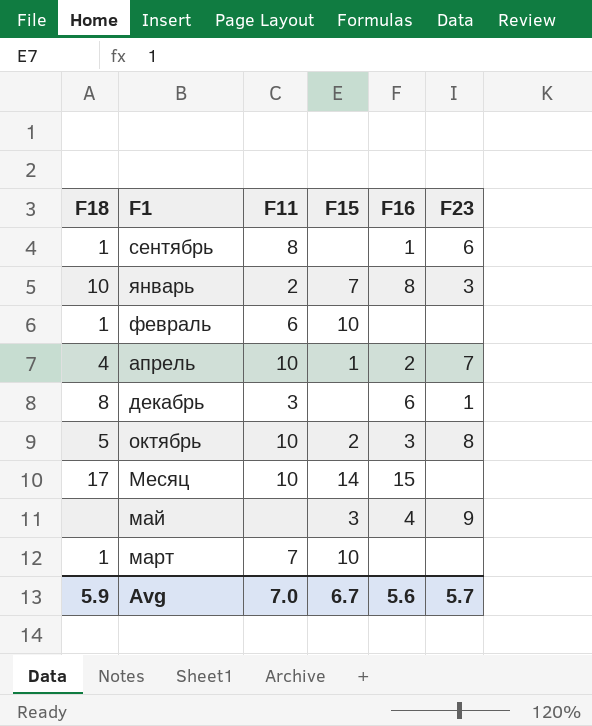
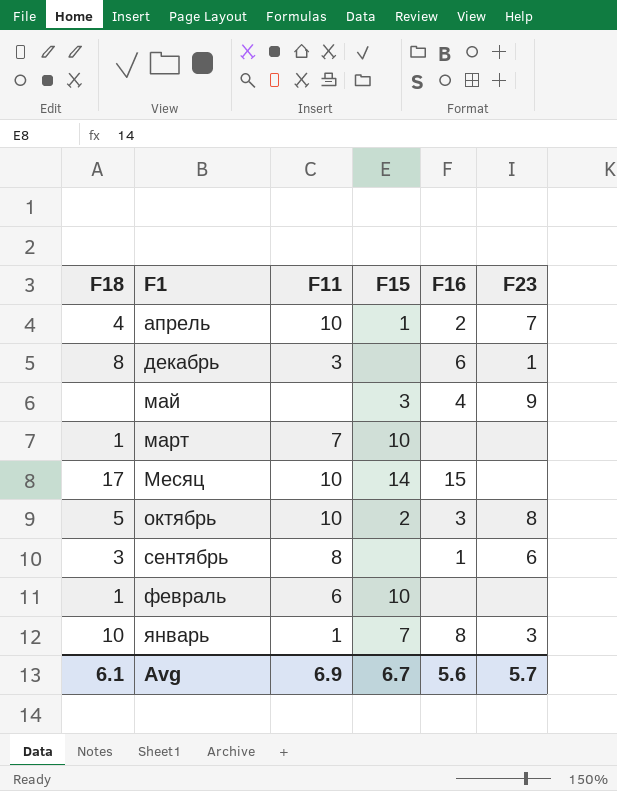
row order: none -> F1 ascending
сентябрь | F18: 1 -> 3
январь | F11: 2 -> 1
Avg | F18: 5.9 -> 6.1
Avg | F11: 7.0 -> 6.9

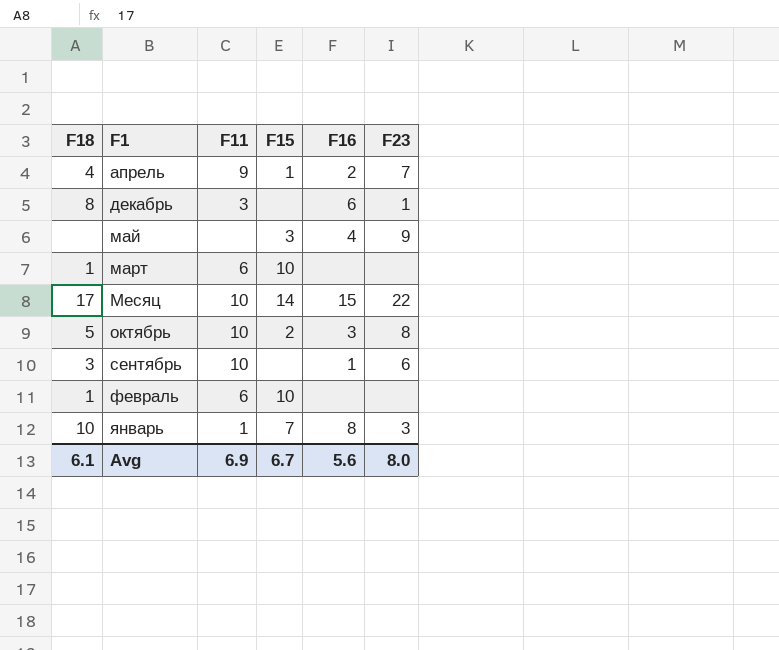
апрель | F11: 10 -> 9
март | F11: 7 -> 6
Месяц | F23: none -> 22
сентябрь | F11: 8 -> 10
Avg | F23: 5.7 -> 8.0

